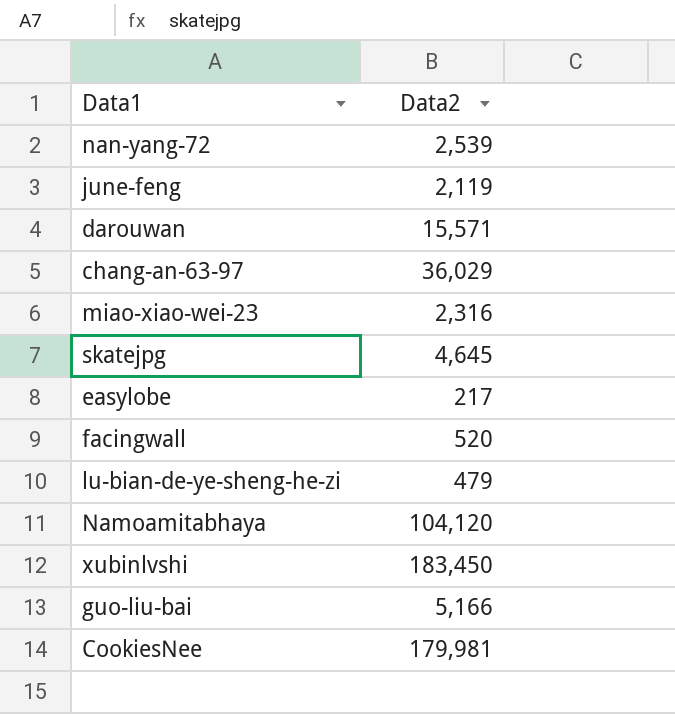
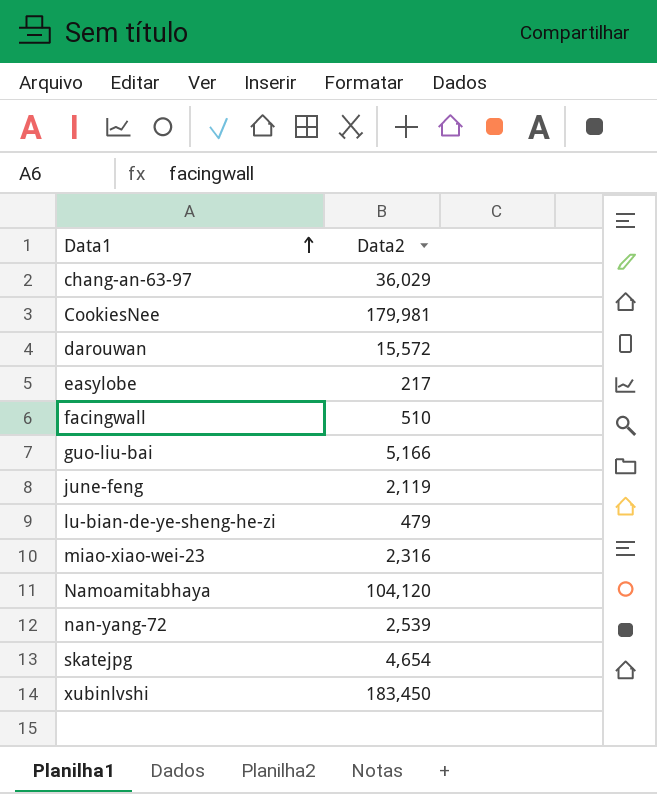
row order: none -> Data1 ascending
darouwan | Data2: 15,571 -> 15,572
facingwall | Data2: 520 -> 510
skatejpg | Data2: 4,645 -> 4,654

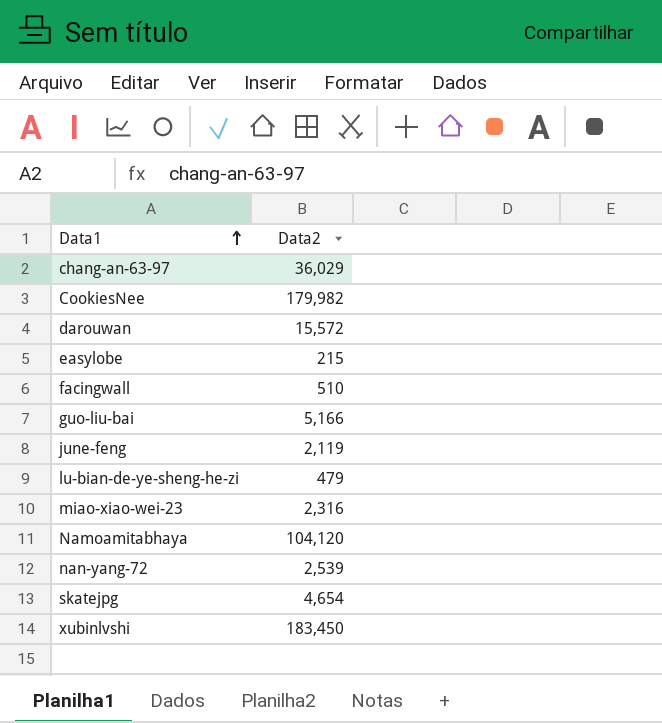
CookiesNee | Data2: 179,981 -> 179,982
easylobe | Data2: 217 -> 215

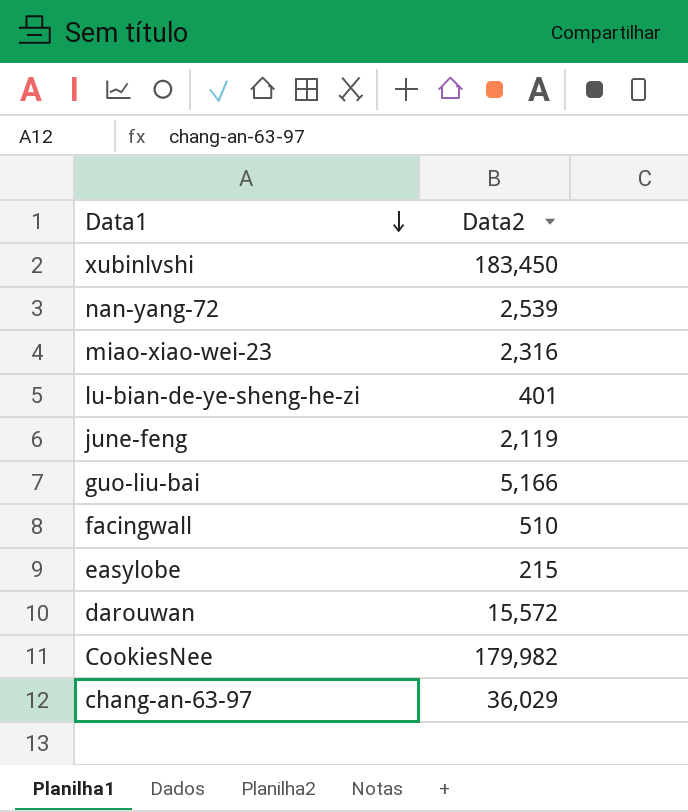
row order: Data1 ascending -> Data1 descending
row Namoamitabhaya: 104,120 -> none
row skatejpg: 4,654 -> none
lu-bian-de-ye-sheng-he-zi | Data2: 479 -> 401

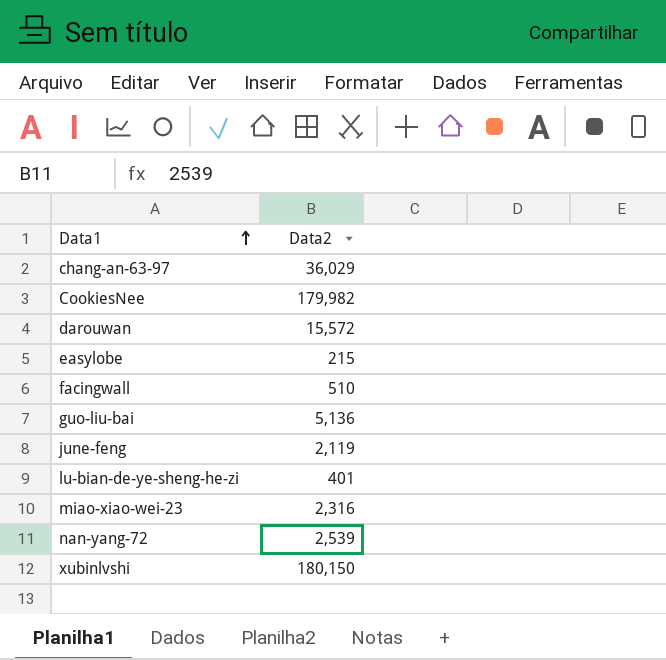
row order: Data1 descending -> Data1 ascending
guo-liu-bai | Data2: 5,166 -> 5,136
xubinlvshi | Data2: 183,450 -> 180,150

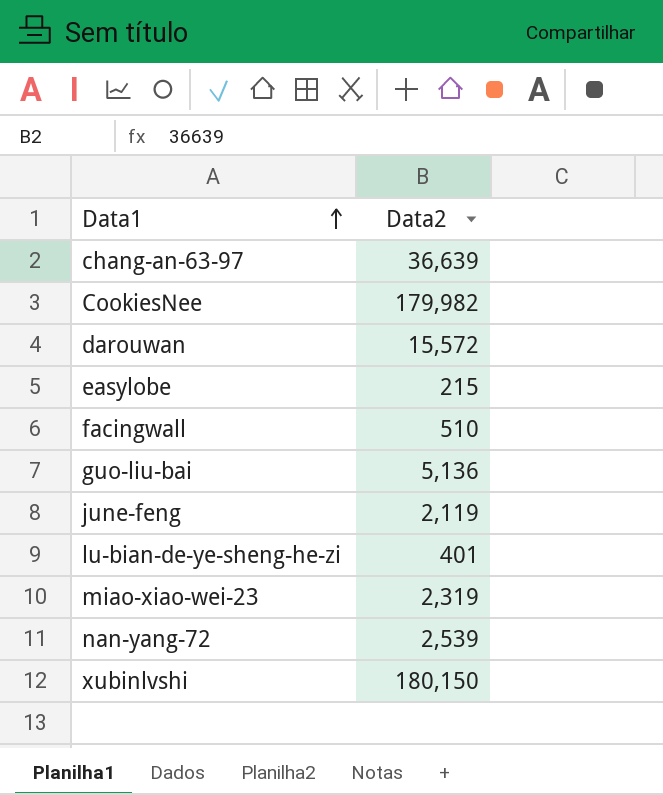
chang-an-63-97 | Data2: 36,029 -> 36,639
miao-xiao-wei-23 | Data2: 2,316 -> 2,319

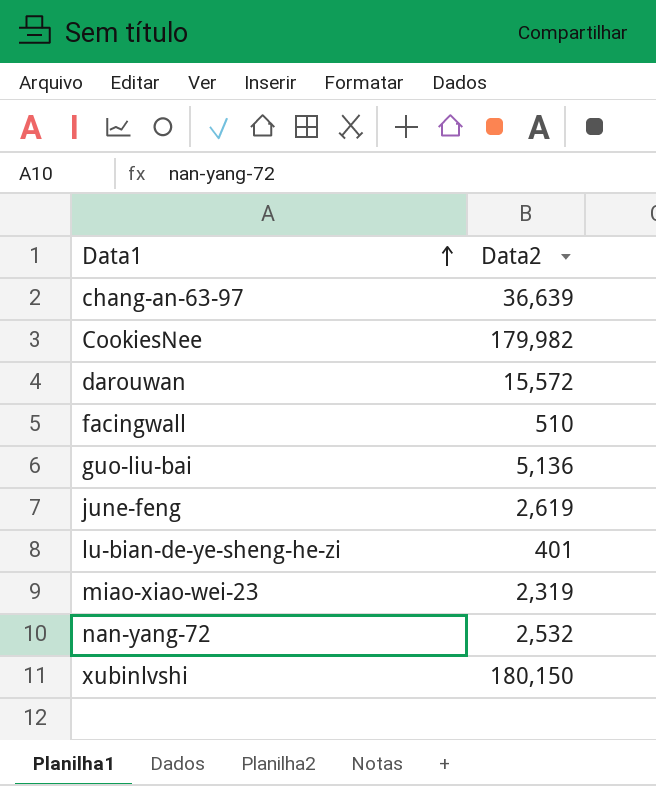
row easylobe: 215 -> none
june-feng | Data2: 2,119 -> 2,619
nan-yang-72 | Data2: 2,539 -> 2,532

